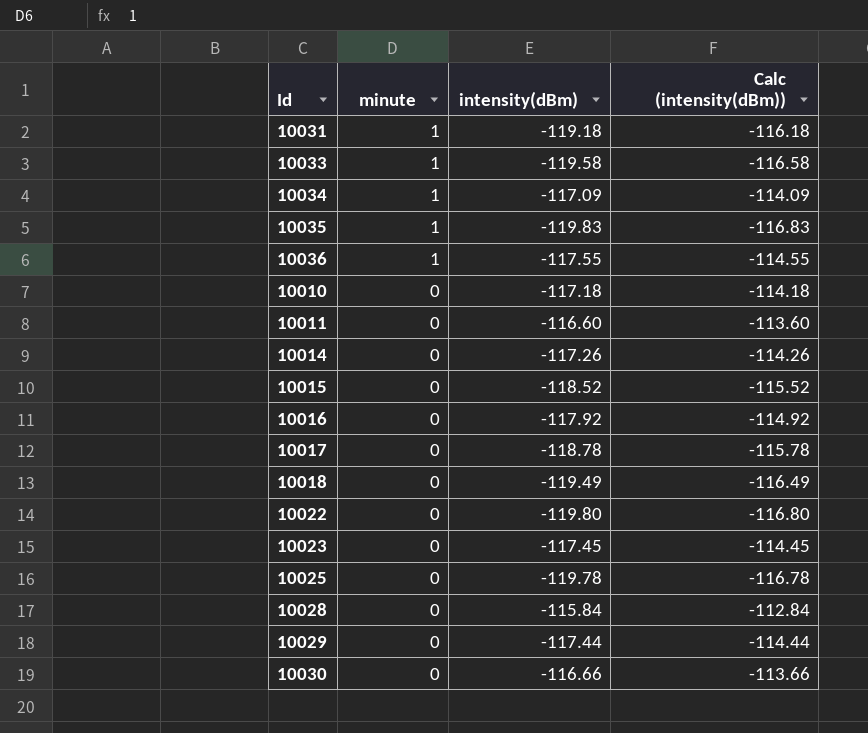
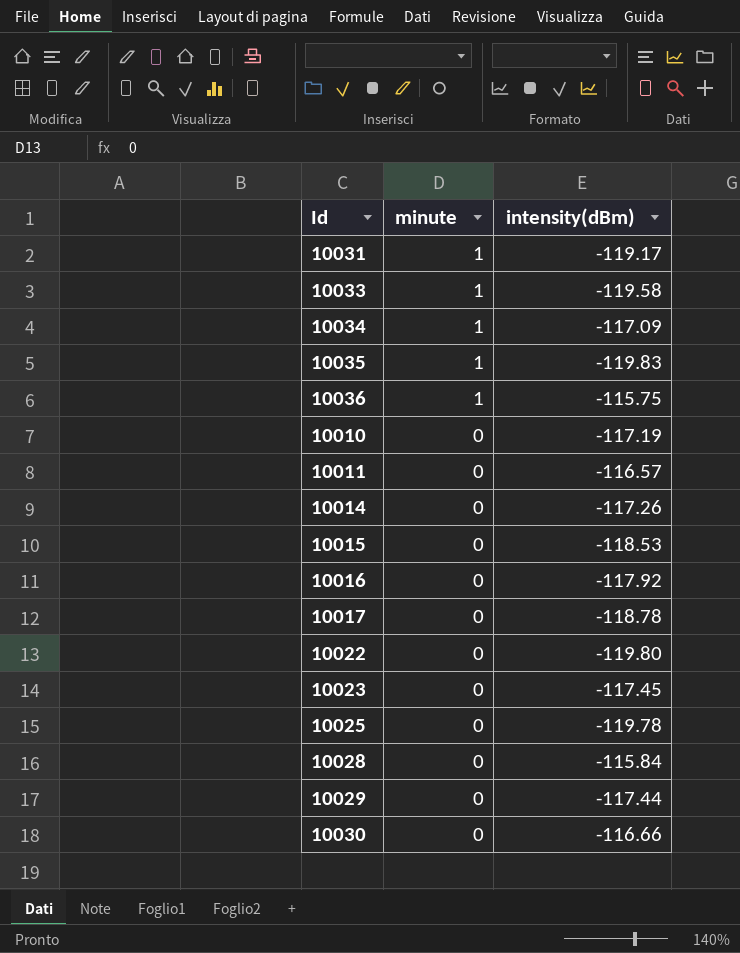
column Calc (intensity(dBm)) | formula: [intensity(dBm)] + 3 -> none
row 10018: 0 | -119.49 | -116.49 -> none
10031 | intensity(dBm): -119.18 -> -119.17
10036 | intensity(dBm): -117.55 -> -115.75
10010 | intensity(dBm): -117.18 -> -117.19
10011 | intensity(dBm): -116.60 -> -116.57
10015 | intensity(dBm): -118.52 -> -118.53

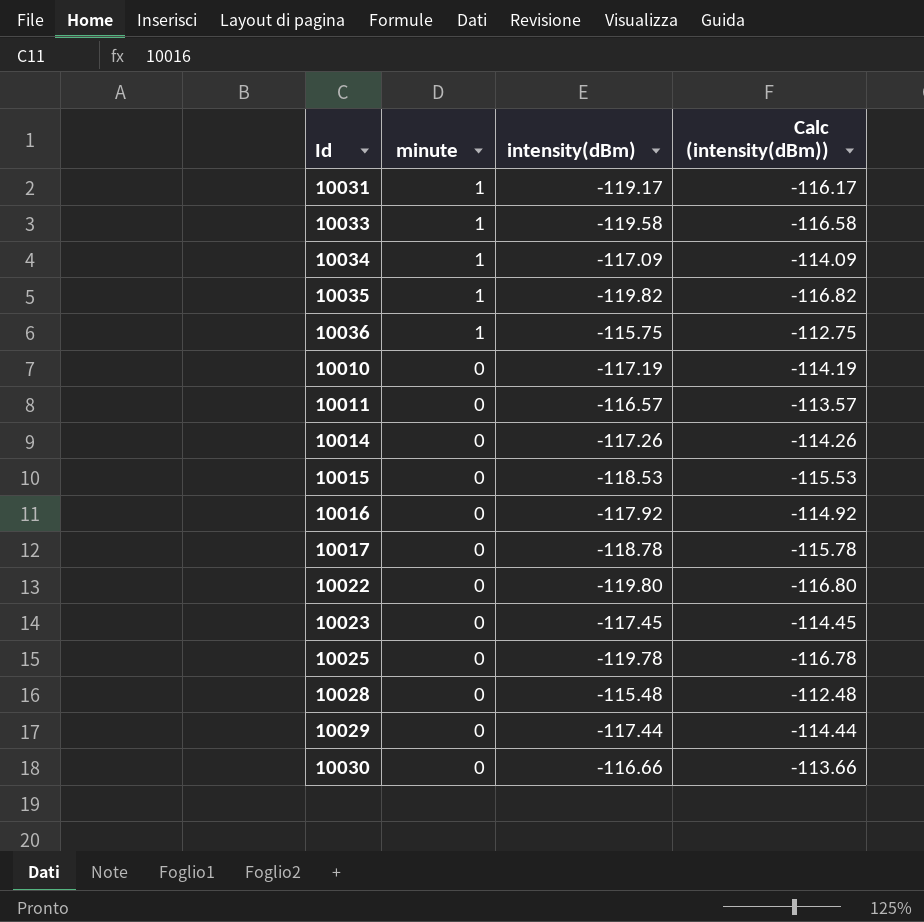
column Calc (intensity(dBm)) | formula: none -> [intensity(dBm)] + 3
10035 | intensity(dBm): -119.83 -> -119.82
10028 | intensity(dBm): -115.84 -> -115.48

